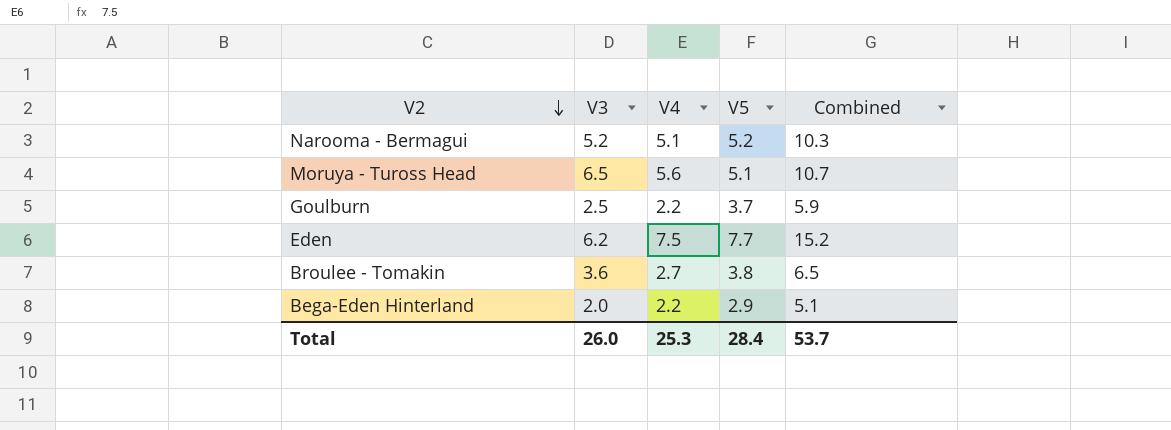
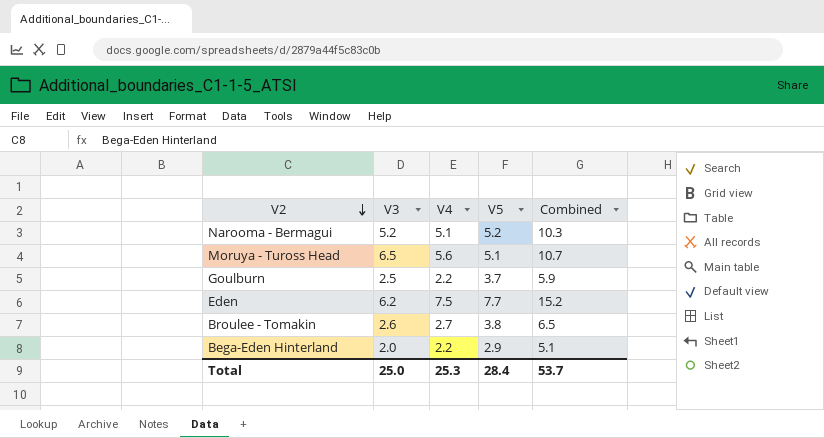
Broulee - Tomakin | V3: 3.6 -> 2.6
Total | V3: 26.0 -> 25.0

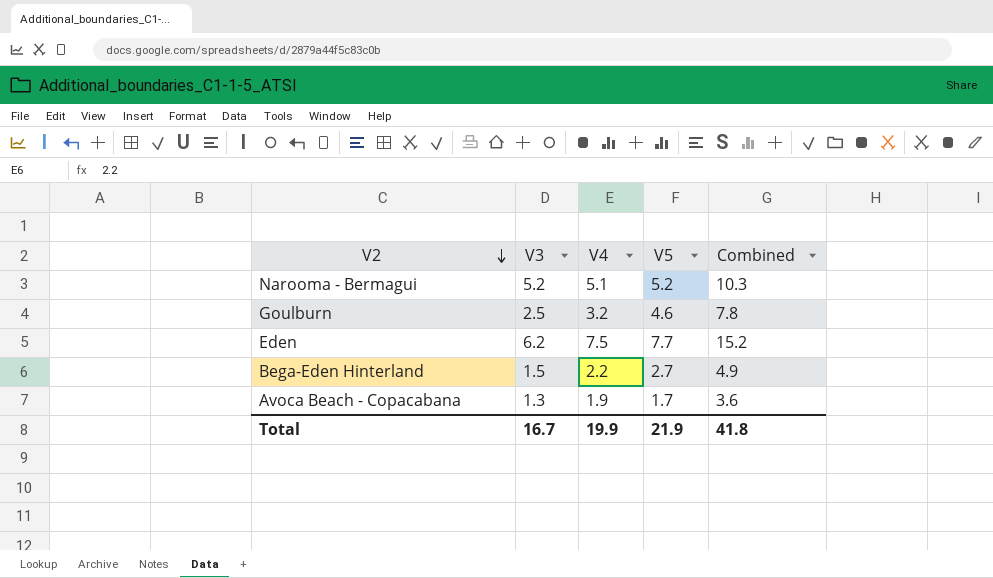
row Moruya - Tuross Head: 6.5 | 5.6 | 5.1 | 10.7 -> none
row Broulee - Tomakin: 2.6 | 2.7 | 3.8 | 6.5 -> none
Goulburn | V4: 2.2 -> 3.2
Goulburn | V5: 3.7 -> 4.6
Goulburn | Combined: 5.9 -> 7.8
Bega-Eden Hinterland | V3: 2.0 -> 1.5
Bega-Eden Hinterland | V5: 2.9 -> 2.7
Bega-Eden Hinterland | Combined: 5.1 -> 4.9
row Avoca Beach - Copacabana: none -> 1.3 | 1.9 | 1.7 | 3.6
Total | V3: 25.0 -> 16.7
Total | V4: 25.3 -> 19.9
Total | V5: 28.4 -> 21.9
Total | Combined: 53.7 -> 41.8

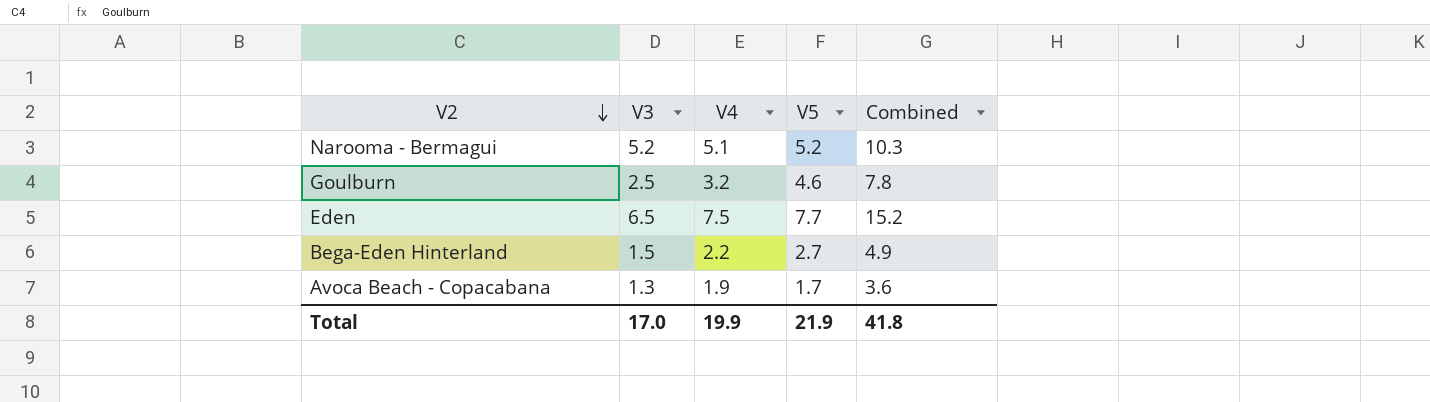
Eden | V3: 6.2 -> 6.5
Total | V3: 16.7 -> 17.0

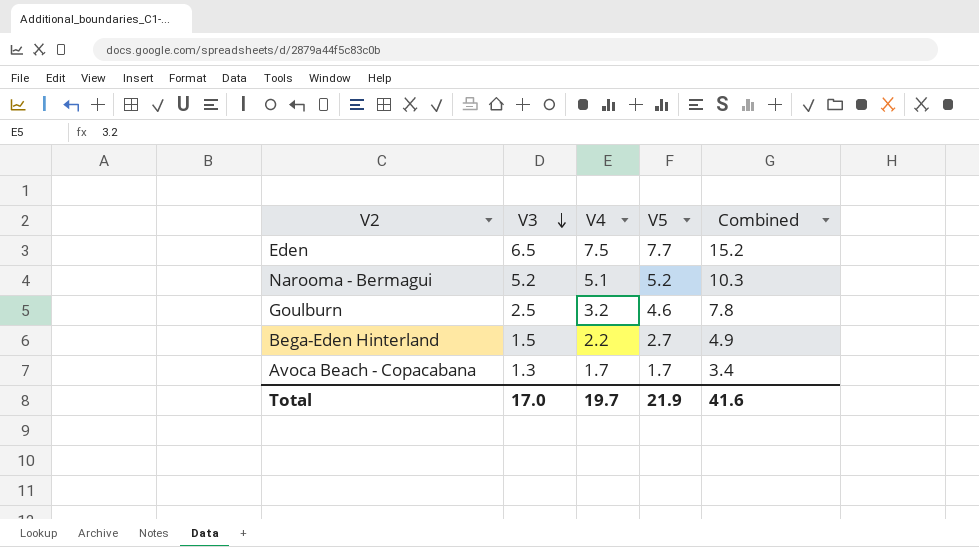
row order: V2 descending -> V3 descending
Avoca Beach - Copacabana | V4: 1.9 -> 1.7
Avoca Beach - Copacabana | Combined: 3.6 -> 3.4
Total | V4: 19.9 -> 19.7
Total | Combined: 41.8 -> 41.6

